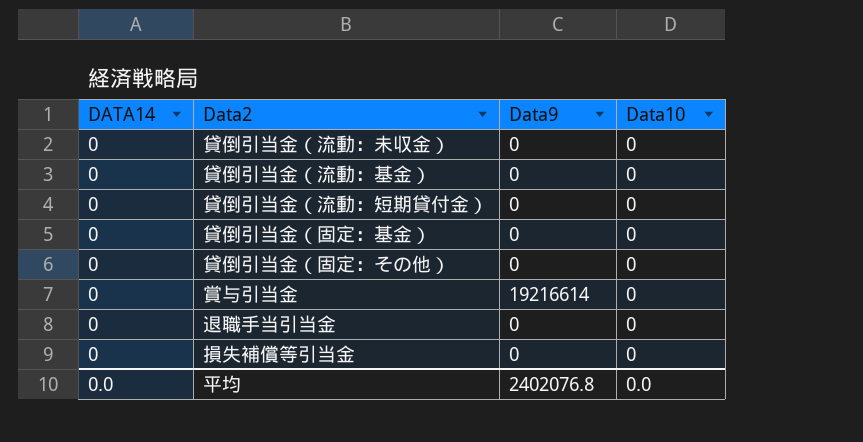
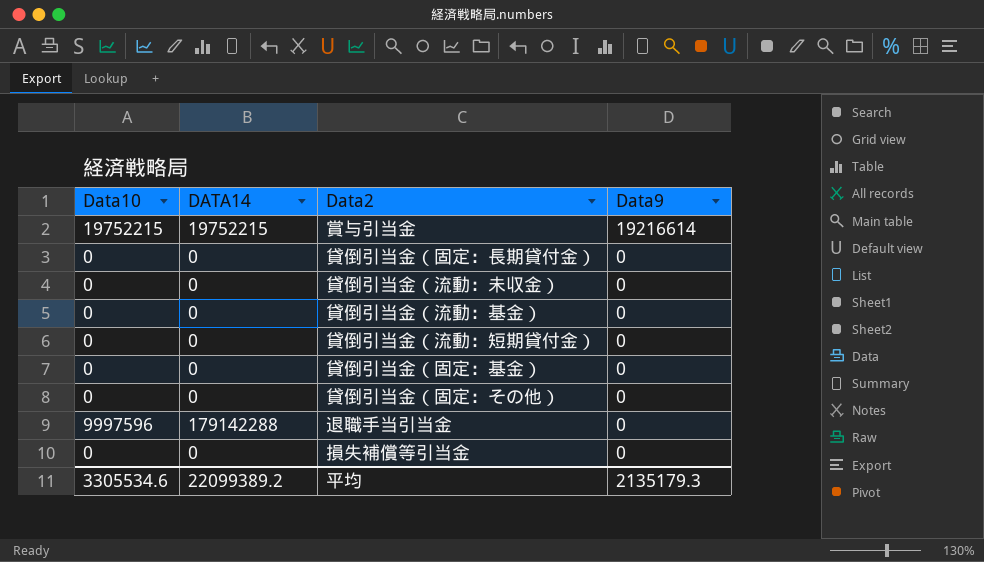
row order: none -> Data9 descending
column Data10 | position: 4 -> 1
賞与引当金 | Data10: 0 -> 19752215
賞与引当金 | DATA14: 0 -> 19752215
row 貸倒引当金（固定：長期貸付金）: none -> 0 | 0 | 0
退職手当引当金 | Data10: 0 -> 9997596
退職手当引当金 | DATA14: 0 -> 179142288
平均 | Data10: 0.0 -> 3305534.6
平均 | DATA14: 0.0 -> 22099389.2
平均 | Data9: 2402076.8 -> 2135179.3

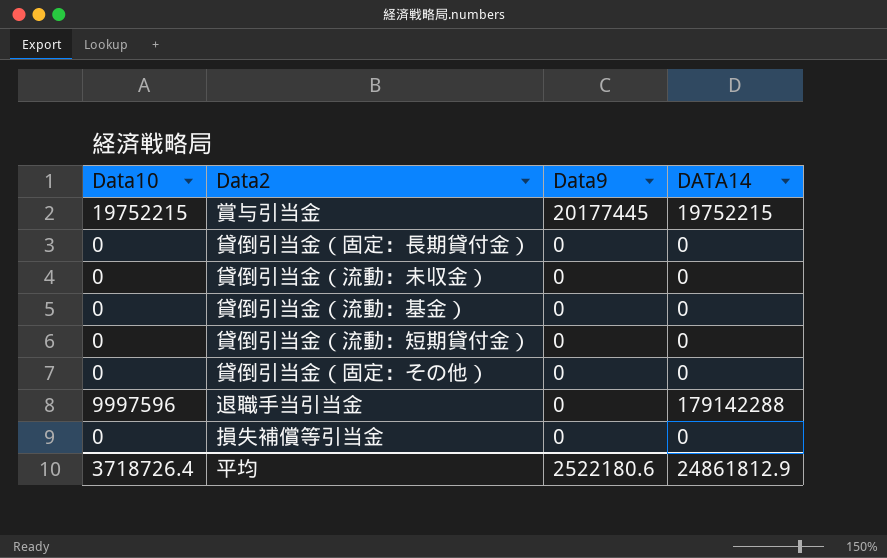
column DATA14 | position: 2 -> 4
row 貸倒引当金（固定：基金）: 0 | 0 | 0 -> none
賞与引当金 | Data9: 19216614 -> 20177445
平均 | Data10: 3305534.6 -> 3718726.4
平均 | Data9: 2135179.3 -> 2522180.6
平均 | DATA14: 22099389.2 -> 24861812.9

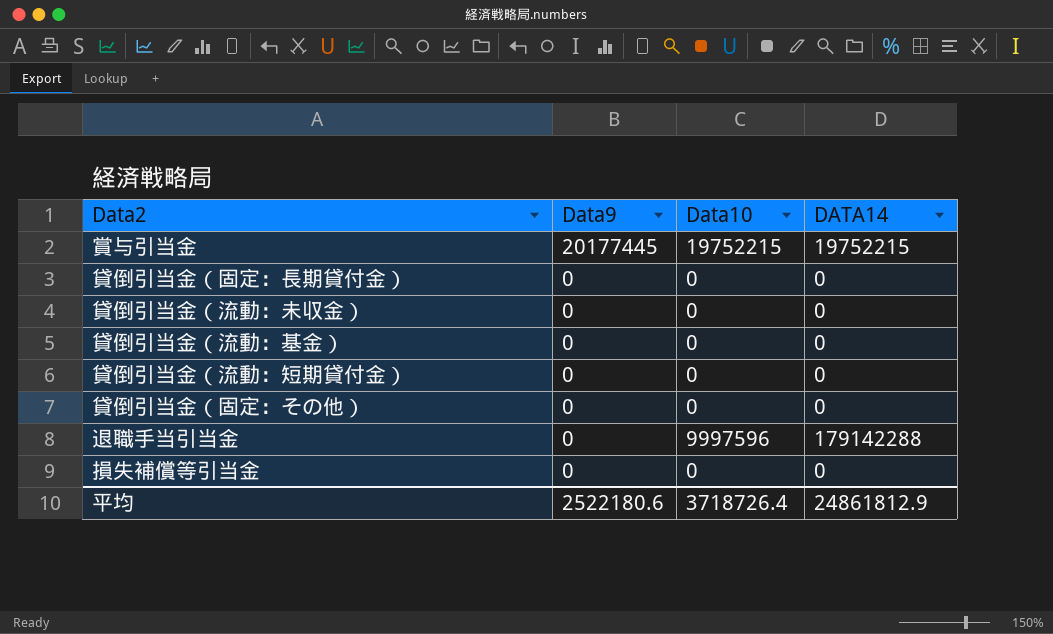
column Data10 | position: 1 -> 3

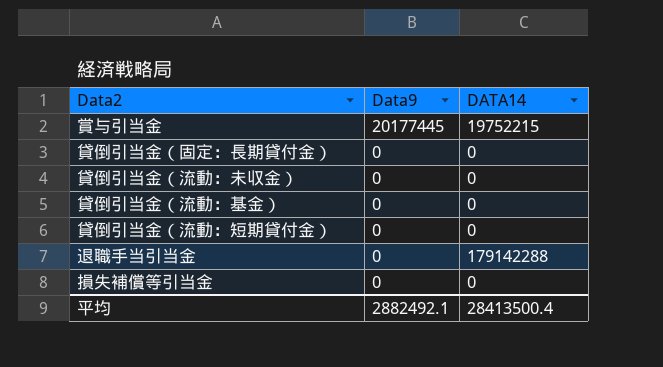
column Data10 | position: 3 -> none
row 貸倒引当金（固定：その他）: 0 | 0 | 0 -> none
平均 | Data9: 2522180.6 -> 2882492.1
平均 | DATA14: 24861812.9 -> 28413500.4

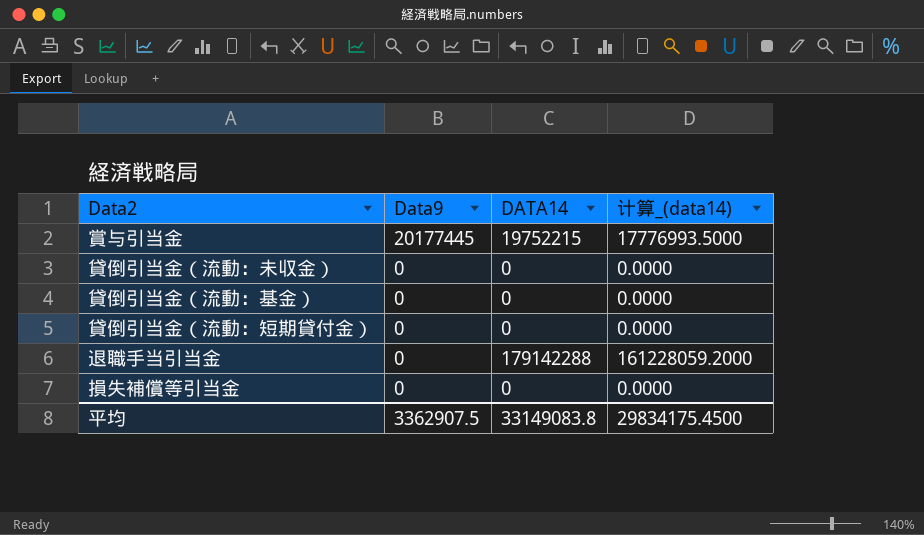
column 计算_(data14) | formula: none -> [DATA14] * 0.9
row 貸倒引当金（固定：長期貸付金）: 0 | 0 -> none
平均 | Data9: 2882492.1 -> 3362907.5
平均 | DATA14: 28413500.4 -> 33149083.8

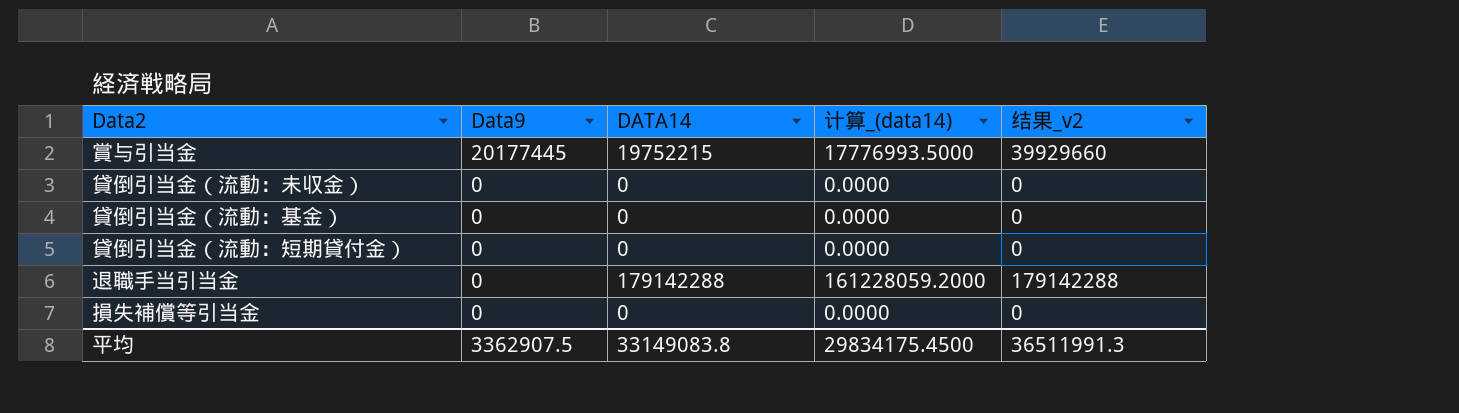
column 结果_v2 | formula: none -> [Data9] + [DATA14]

